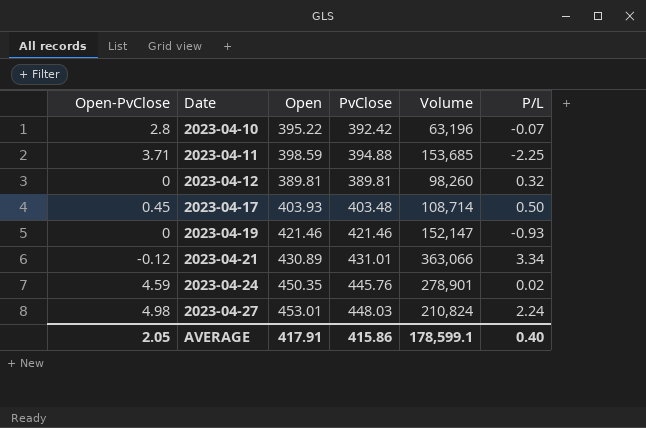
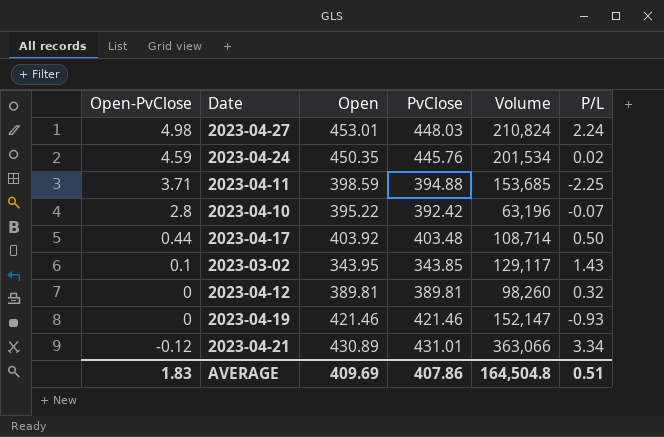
row order: Date ascending -> Open-PvClose descending
2023-04-24 | Volume: 278,901 -> 201,534
2023-04-17 | Open-PvClose: 0.45 -> 0.44
2023-04-17 | Open: 403.93 -> 403.92
row 2023-03-02: none -> 0.1 | 343.95 | 343.85 | 129,117 | 1.43
AVERAGE | Open-PvClose: 2.05 -> 1.83
AVERAGE | Open: 417.91 -> 409.69
AVERAGE | PvClose: 415.86 -> 407.86
AVERAGE | Volume: 178,599.1 -> 164,504.8
AVERAGE | P/L: 0.40 -> 0.51

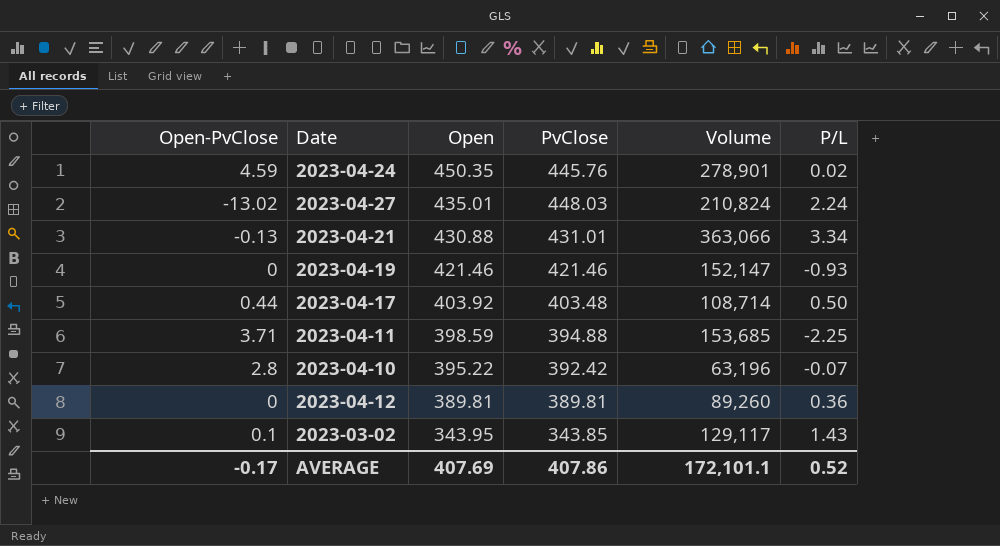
row order: Open-PvClose descending -> Open descending
2023-04-24 | Volume: 201,534 -> 278,901
2023-04-27 | Open-PvClose: 4.98 -> -13.02
2023-04-27 | Open: 453.01 -> 435.01
2023-04-21 | Open-PvClose: -0.12 -> -0.13
2023-04-21 | Open: 430.89 -> 430.88
2023-04-12 | Volume: 98,260 -> 89,260
2023-04-12 | P/L: 0.32 -> 0.36
AVERAGE | Open-PvClose: 1.83 -> -0.17
AVERAGE | Open: 409.69 -> 407.69
AVERAGE | Volume: 164,504.8 -> 172,101.1
AVERAGE | P/L: 0.51 -> 0.52

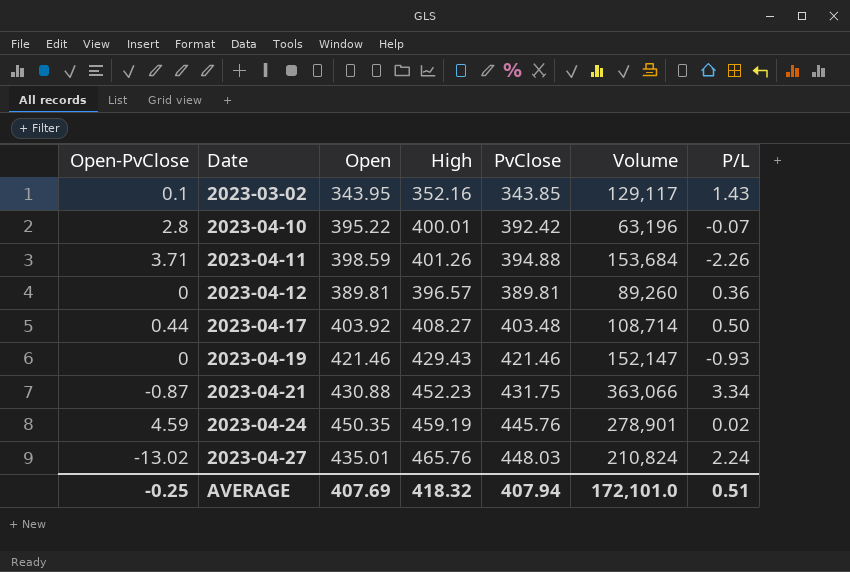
row order: Open descending -> Date ascending
column High | position: none -> 4
2023-04-11 | Volume: 153,685 -> 153,684
2023-04-11 | P/L: -2.25 -> -2.26
2023-04-21 | Open-PvClose: -0.13 -> -0.87
2023-04-21 | PvClose: 431.01 -> 431.75
AVERAGE | Open-PvClose: -0.17 -> -0.25
AVERAGE | PvClose: 407.86 -> 407.94
AVERAGE | Volume: 172,101.1 -> 172,101.0
AVERAGE | P/L: 0.52 -> 0.51

